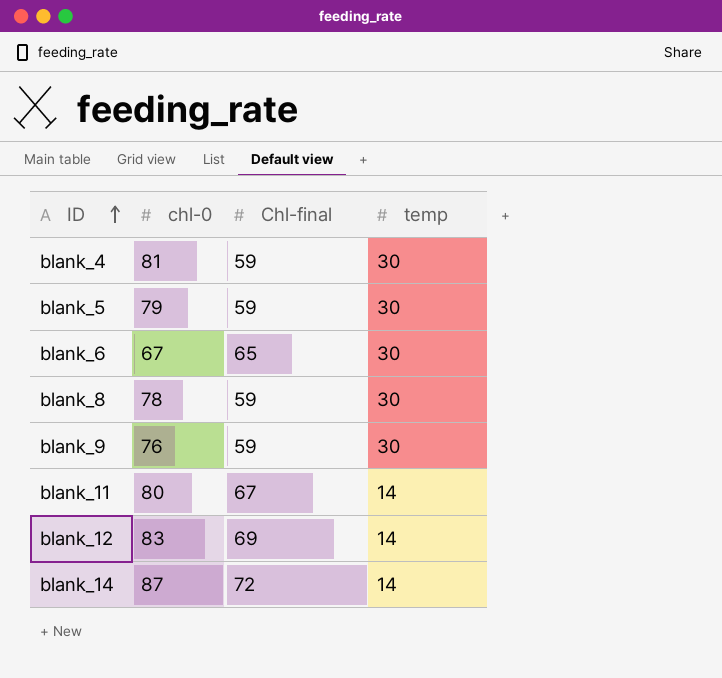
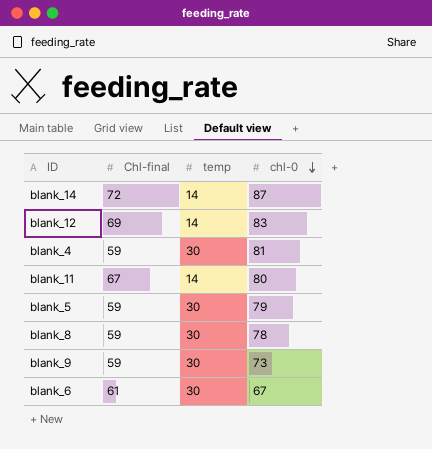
row order: ID ascending -> chl-0 descending
column chl-0 | position: 2 -> 4
blank_9 | chl-0: 76 -> 73
blank_6 | Chl-final: 65 -> 61

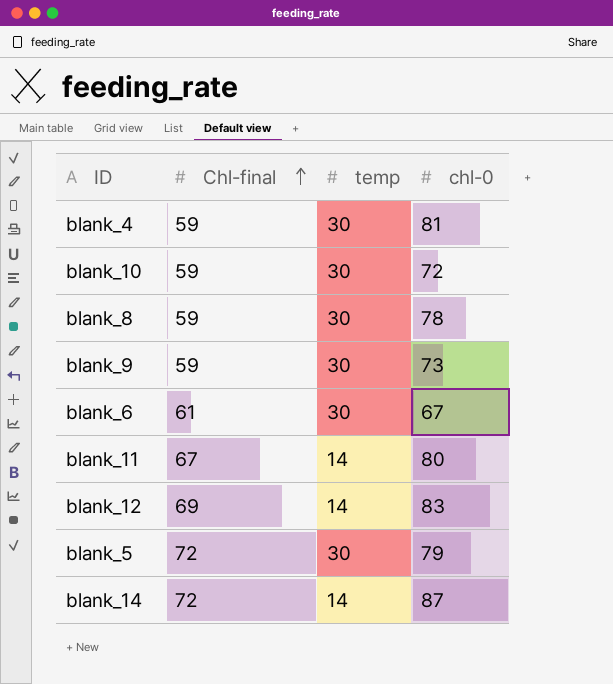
row order: chl-0 descending -> Chl-final ascending
row blank_10: none -> 59 | 30 | 72
blank_5 | Chl-final: 59 -> 72

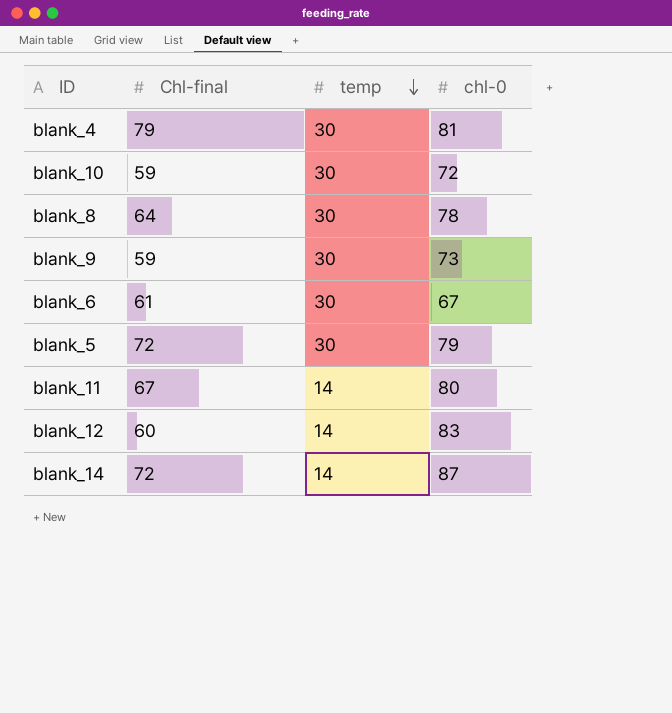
row order: Chl-final ascending -> temp descending
blank_4 | Chl-final: 59 -> 79
blank_8 | Chl-final: 59 -> 64
blank_12 | Chl-final: 69 -> 60

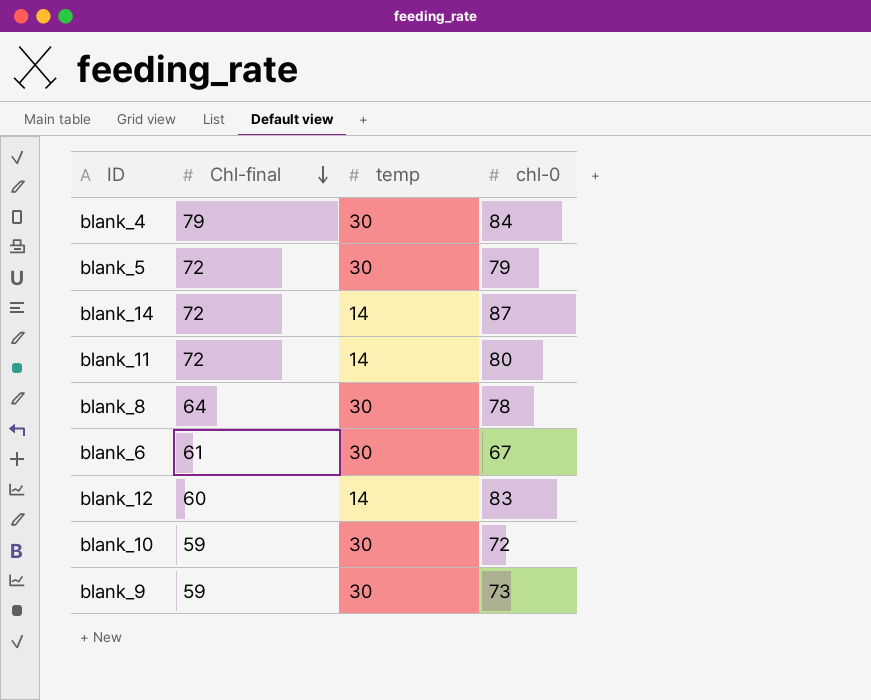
row order: temp descending -> Chl-final descending
blank_4 | chl-0: 81 -> 84
blank_11 | Chl-final: 67 -> 72

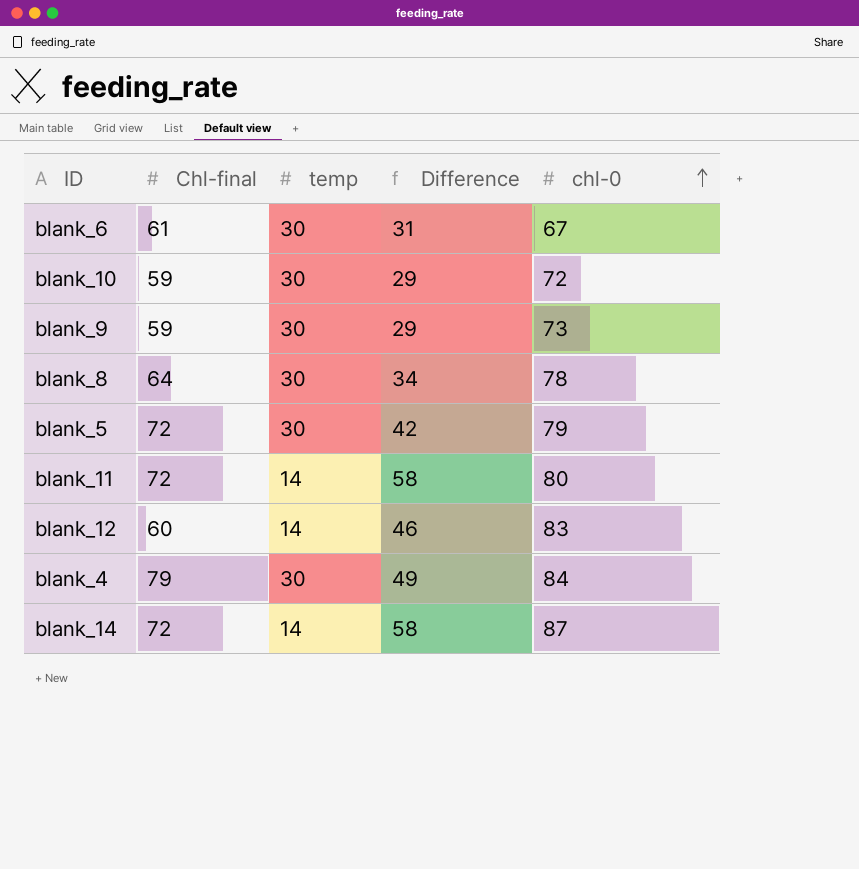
row order: Chl-final descending -> chl-0 ascending
column Difference | formula: none -> [Chl-final] - [temp]

